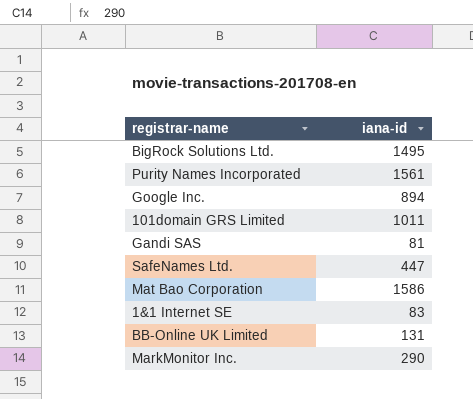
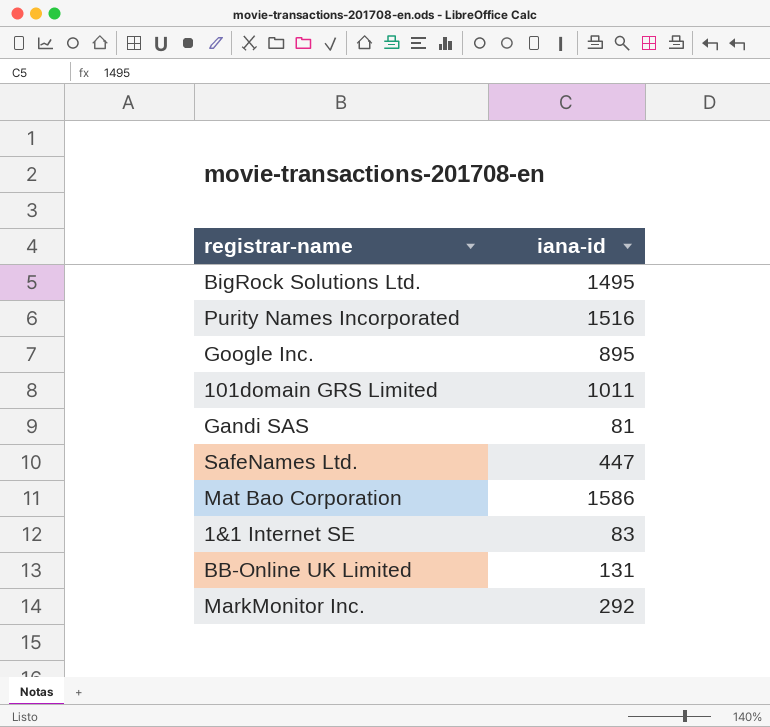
Purity Names Incorporated | iana-id: 1561 -> 1516
Google Inc. | iana-id: 894 -> 895
MarkMonitor Inc. | iana-id: 290 -> 292

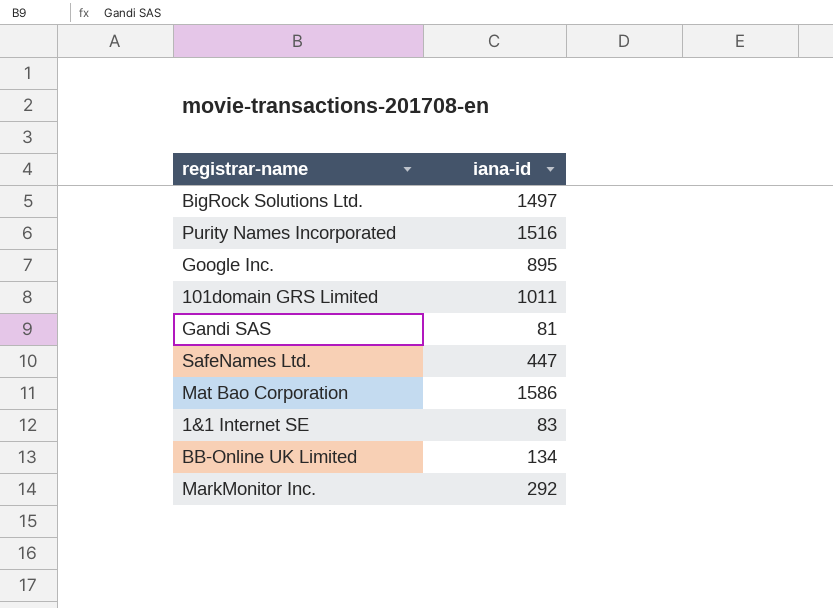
BigRock Solutions Ltd. | iana-id: 1495 -> 1497
BB-Online UK Limited | iana-id: 131 -> 134

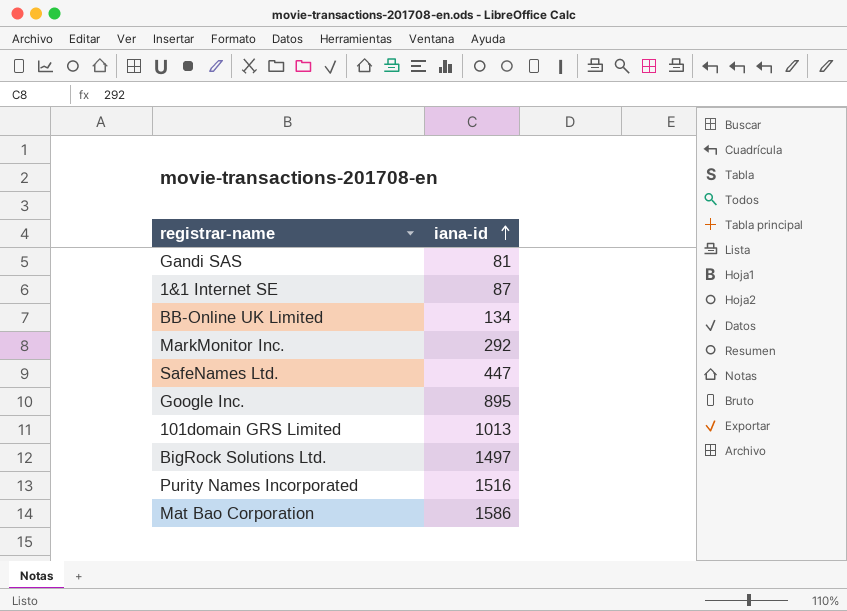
row order: none -> iana-id ascending
1&1 Internet SE | iana-id: 83 -> 87
101domain GRS Limited | iana-id: 1011 -> 1013

